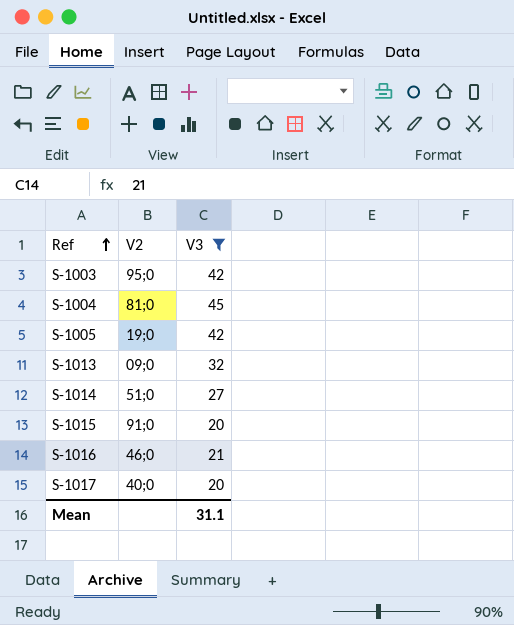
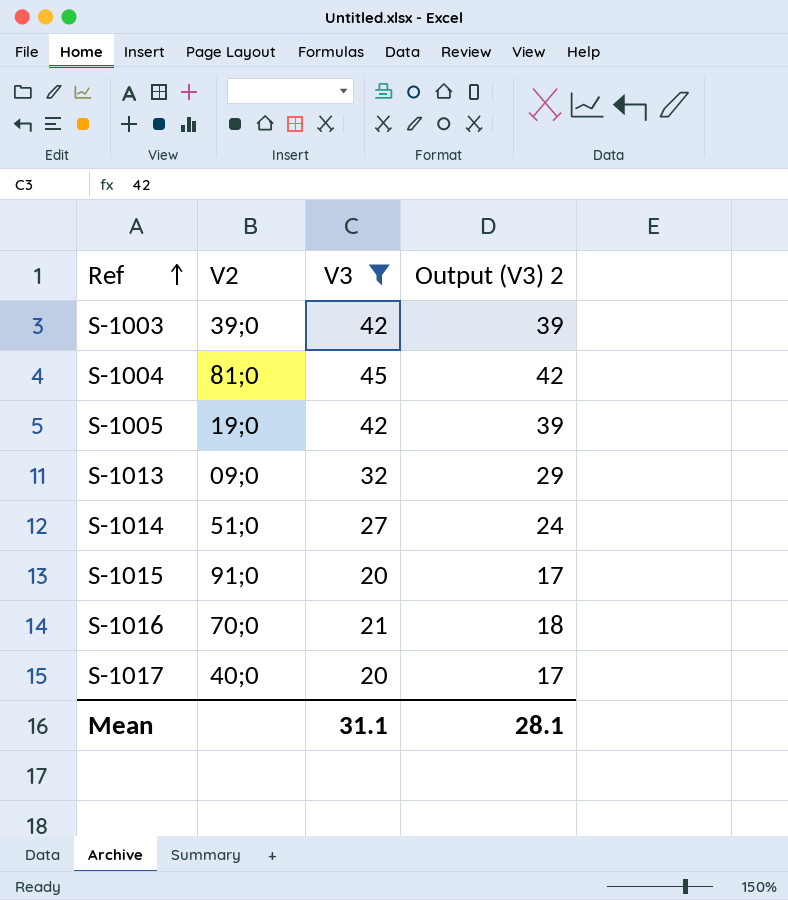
column Output (V3) 2 | formula: none -> [V3] - 3
S-1003 | V2: 95;0 -> 39;0
S-1016 | V2: 46;0 -> 70;0

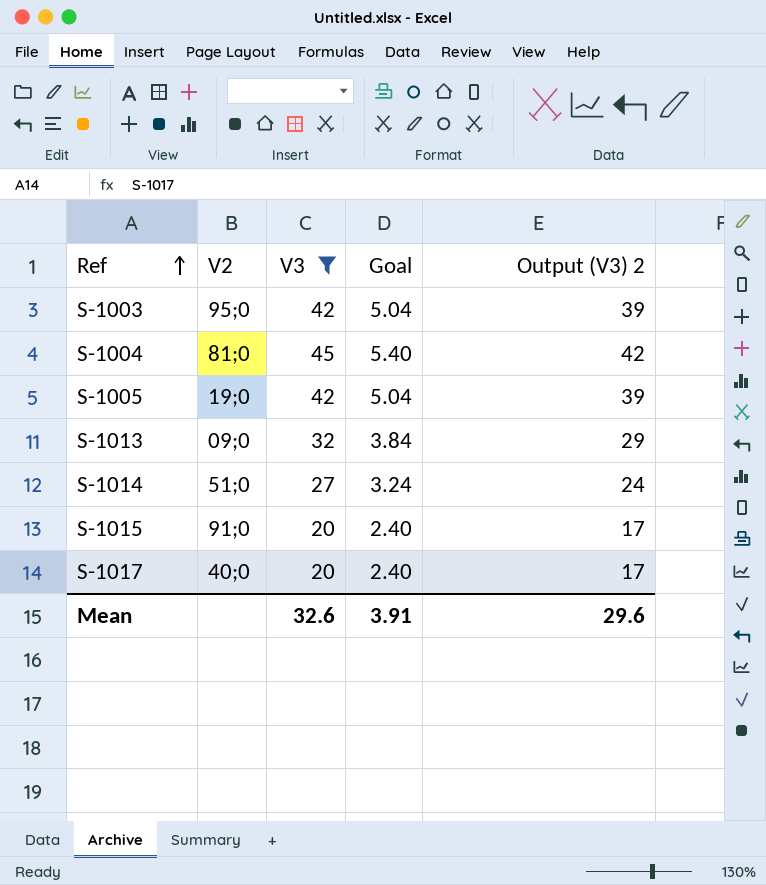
column Goal | formula: none -> [V3] * 0.12
row S-1016: 70;0 | 21 | 18 -> none
S-1003 | V2: 39;0 -> 95;0
Mean | V3: 31.1 -> 32.6
Mean | Output (V3) 2: 28.1 -> 29.6

